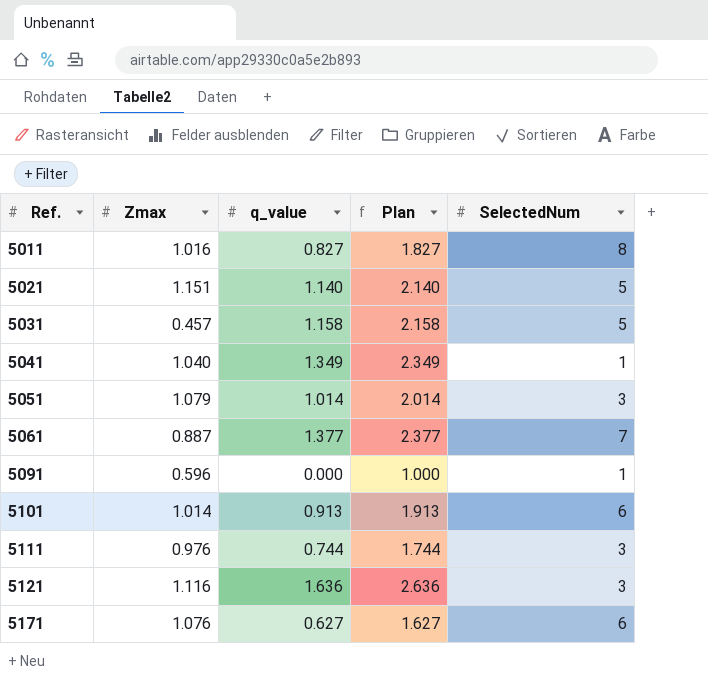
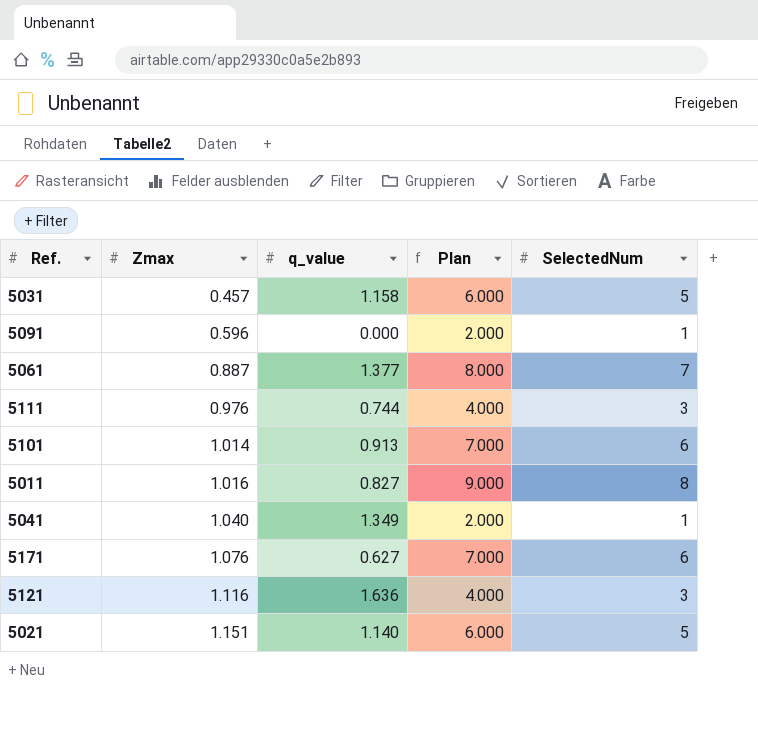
row order: Ref. ascending -> Zmax ascending
column Plan | formula: [q_value] + 1 -> [SelectedNum] + 1
row 5051: 1.079 | 1.014 | 2.014 | 3 -> none

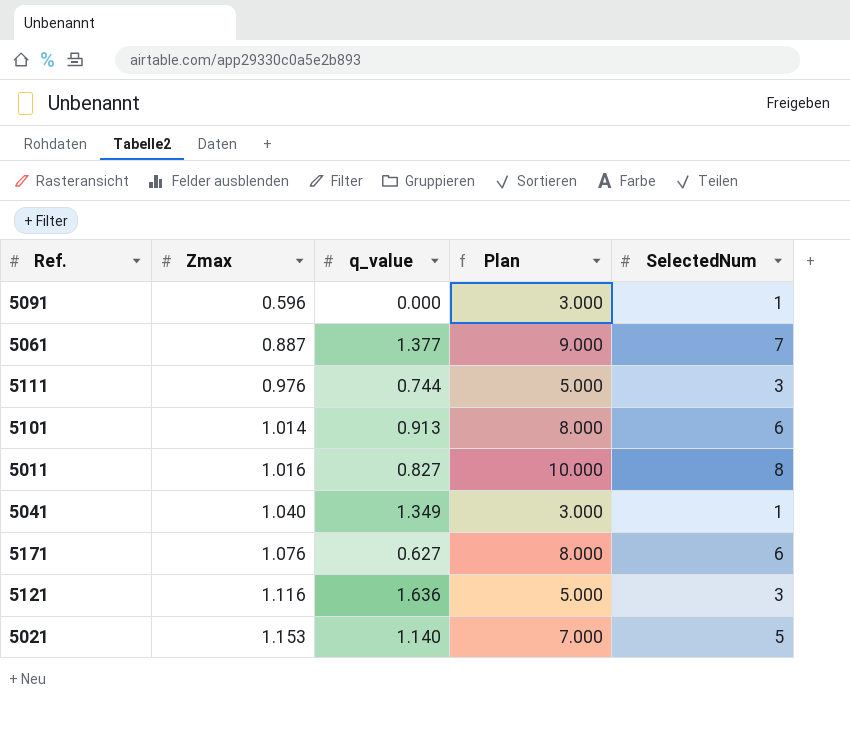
column Plan | formula: [SelectedNum] + 1 -> [SelectedNum] + 2
row 5031: 0.457 | 1.158 | 6.000 | 5 -> none
5021 | Zmax: 1.151 -> 1.153

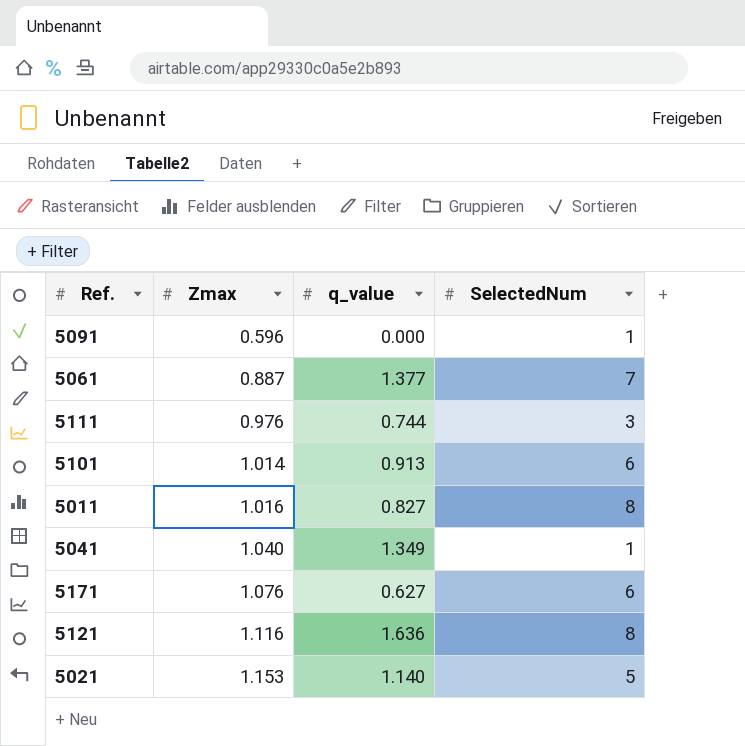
column Plan | formula: [SelectedNum] + 2 -> none
5121 | SelectedNum: 3 -> 8

